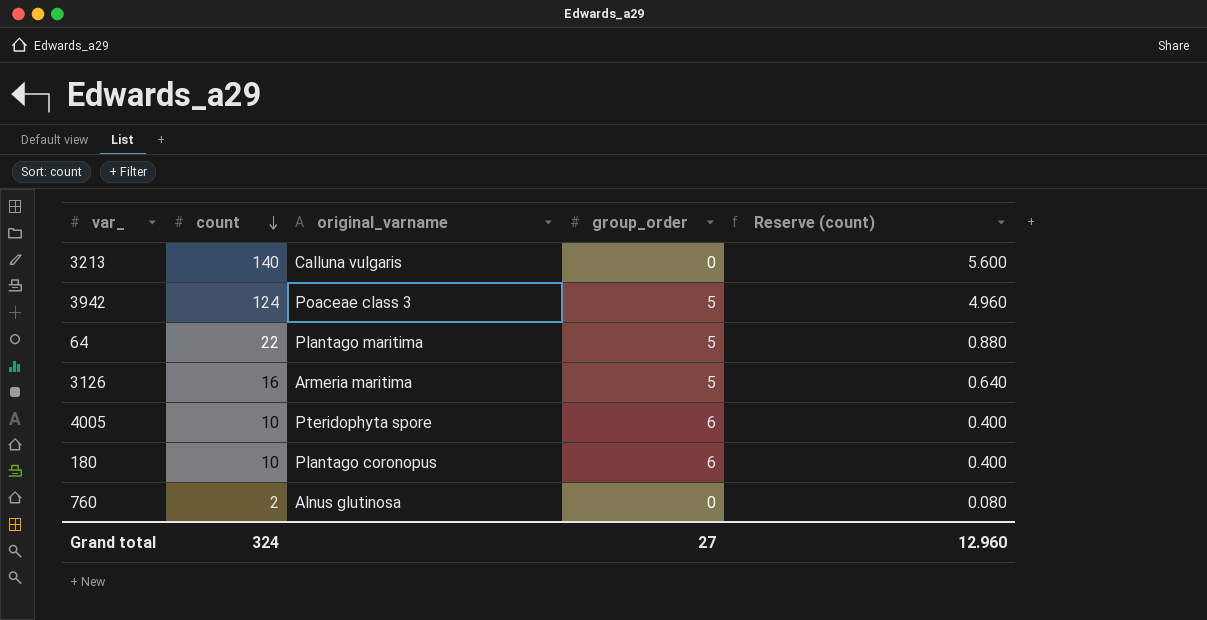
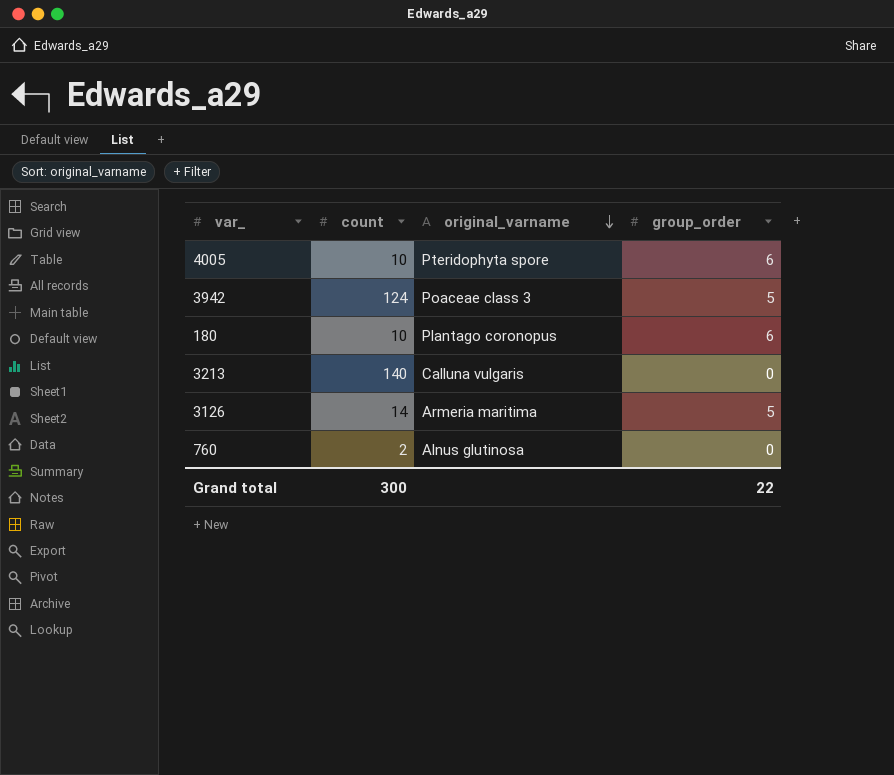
row order: count descending -> original_varname descending
column Reserve (count) | formula: [count] * 0.04 -> none
row 64: 22 | Plantago maritima | 5 | 0.880 -> none
3126 | count: 16 -> 14
Grand total | count: 324 -> 300
Grand total | group_order: 27 -> 22

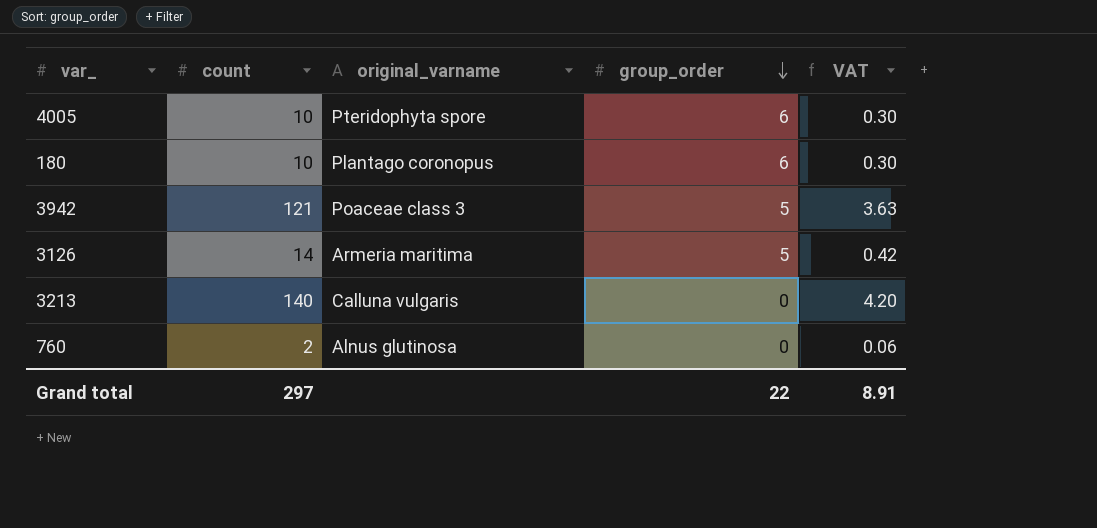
row order: original_varname descending -> group_order descending
column VAT | formula: none -> [count] * 0.03
3942 | count: 124 -> 121
Grand total | count: 300 -> 297

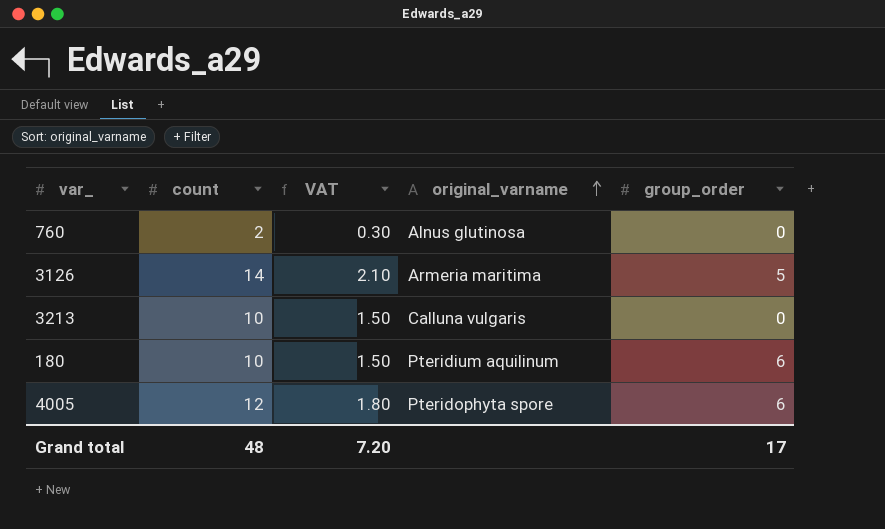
row order: group_order descending -> original_varname ascending
column VAT | formula: [count] * 0.03 -> [count] * 0.15
column VAT | position: 5 -> 3
row 3942: 121 | Poaceae class 3 | 5 | 3.63 -> none
3213 | count: 140 -> 10
180 | original_varname: Plantago coronopus -> Pteridium aquilinum
4005 | count: 10 -> 12
Grand total | count: 297 -> 48
Grand total | VAT: 8.91 -> 7.20
Grand total | group_order: 22 -> 17

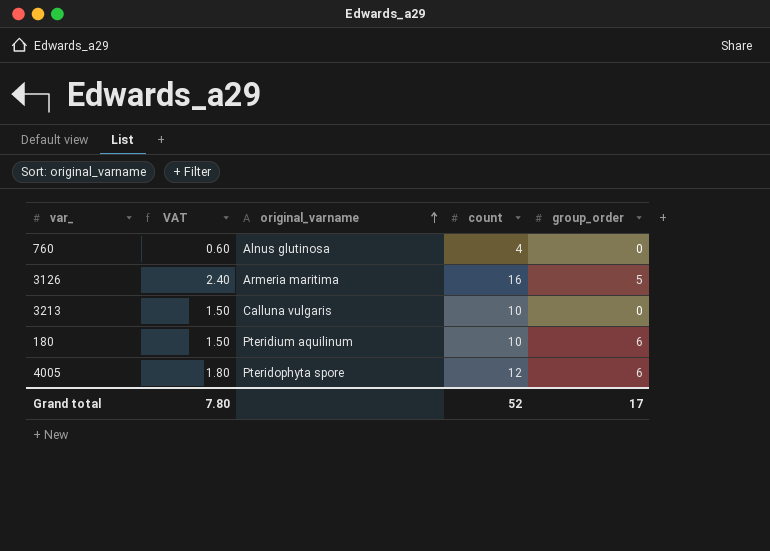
column count | position: 2 -> 4
760 | VAT: 0.30 -> 0.60
760 | count: 2 -> 4
3126 | VAT: 2.10 -> 2.40
3126 | count: 14 -> 16
Grand total | VAT: 7.20 -> 7.80
Grand total | count: 48 -> 52

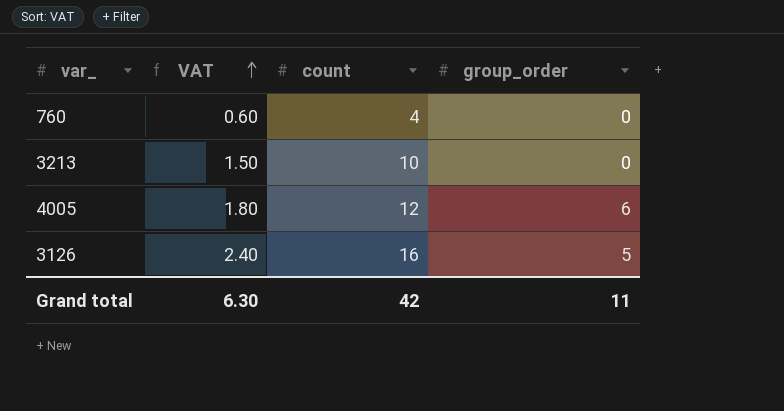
row order: original_varname ascending -> VAT ascending
column original_varname | position: 3 -> none
row 180: 1.50 | Pteridium aquilinum | 10 | 6 -> none
Grand total | VAT: 7.80 -> 6.30
Grand total | count: 52 -> 42
Grand total | group_order: 17 -> 11

